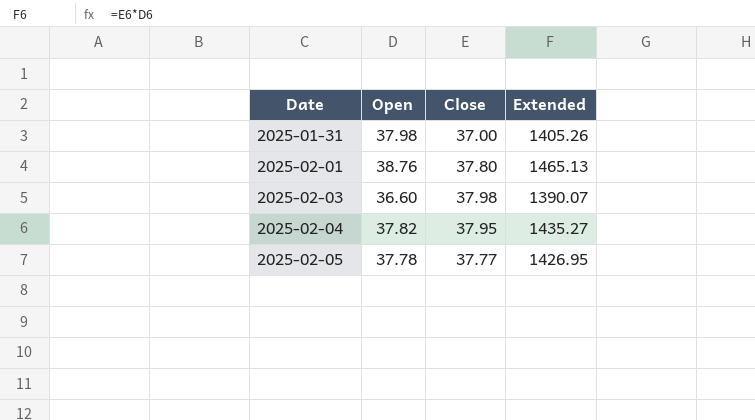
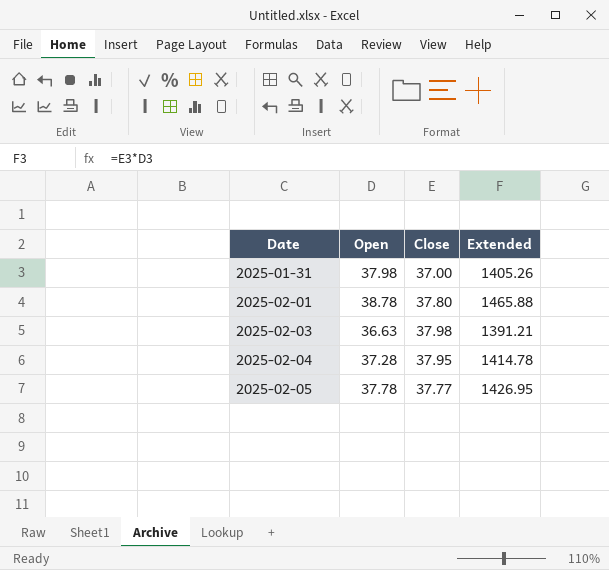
2025-02-01 | Open: 38.76 -> 38.78
2025-02-01 | Extended: 1465.13 -> 1465.88
2025-02-03 | Open: 36.60 -> 36.63
2025-02-03 | Extended: 1390.07 -> 1391.21
2025-02-04 | Open: 37.82 -> 37.28
2025-02-04 | Extended: 1435.27 -> 1414.78

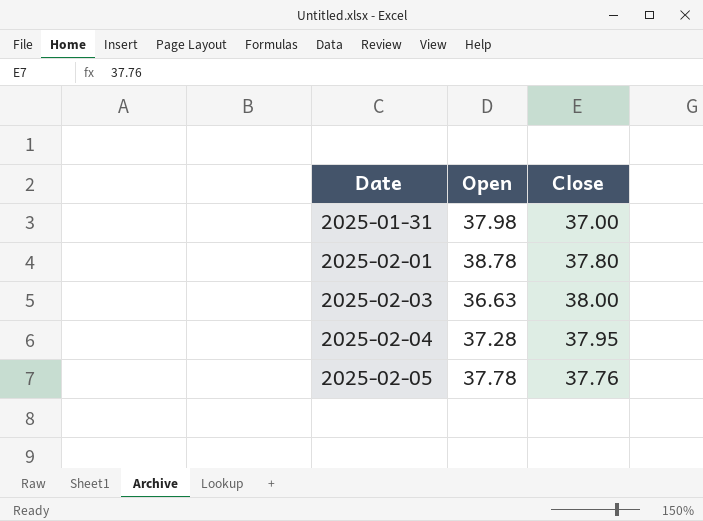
column Extended | formula: [Open] * [Close] -> none
2025-02-03 | Close: 37.98 -> 38.00
2025-02-05 | Close: 37.77 -> 37.76

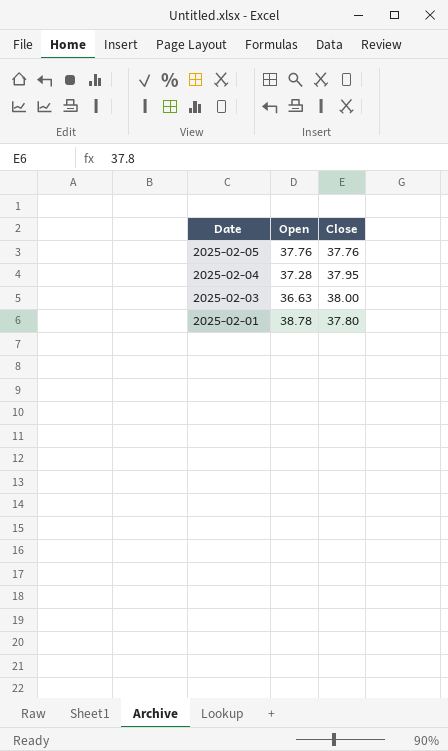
row order: Date ascending -> Date descending
row 2025-01-31: 37.98 | 37.00 -> none
2025-02-05 | Open: 37.78 -> 37.76

